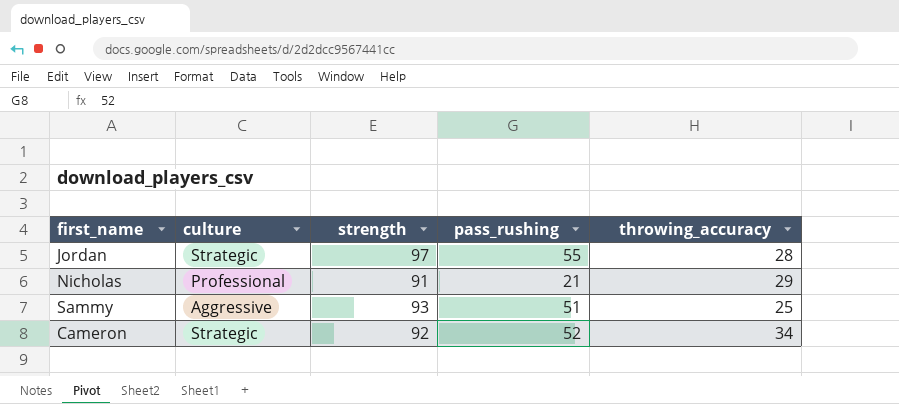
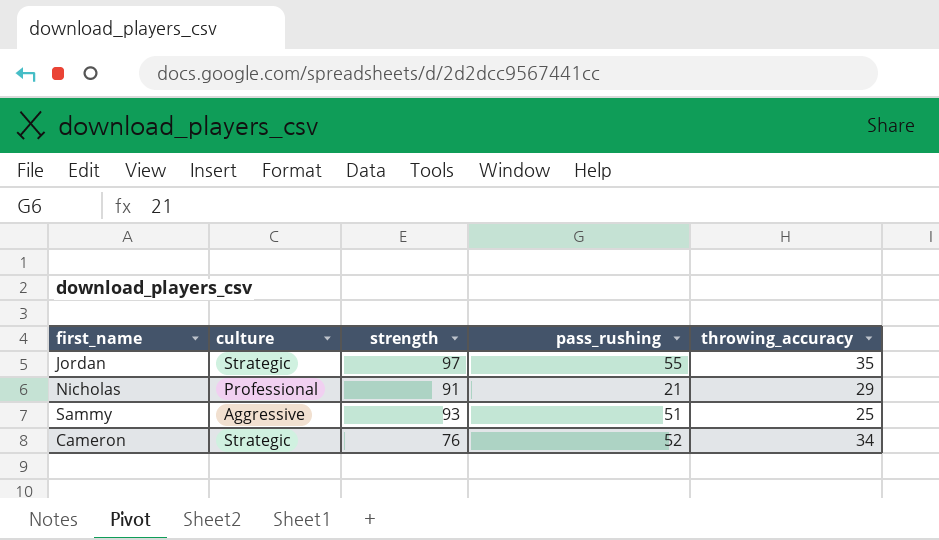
Jordan | throwing_accuracy: 28 -> 35
Cameron | strength: 92 -> 76

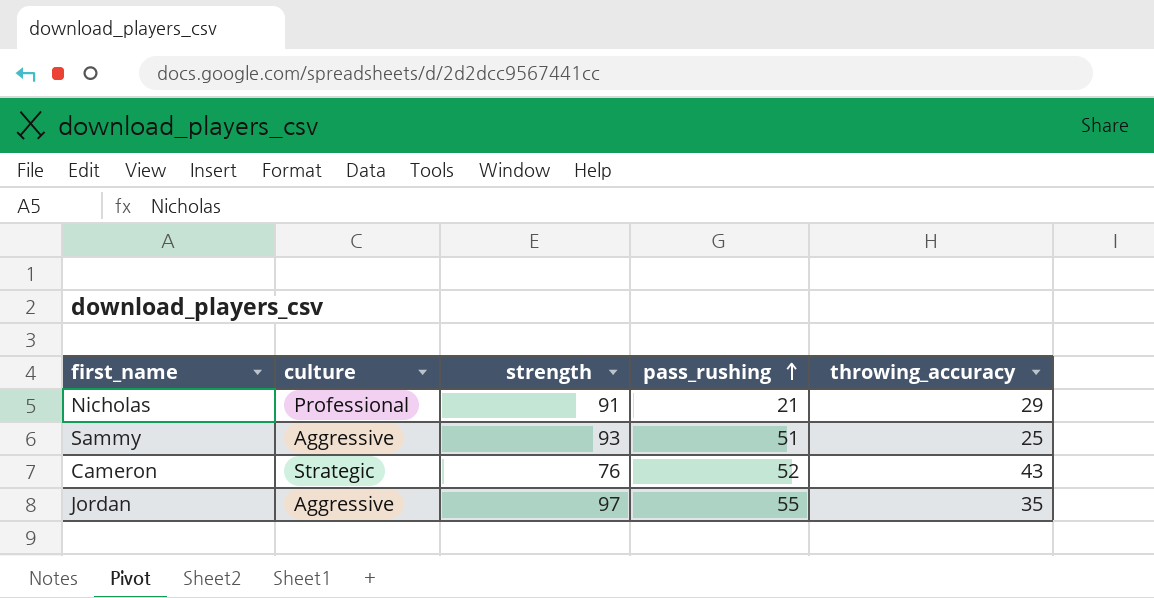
row order: none -> pass_rushing ascending
Cameron | throwing_accuracy: 34 -> 43
Jordan | culture: Strategic -> Aggressive

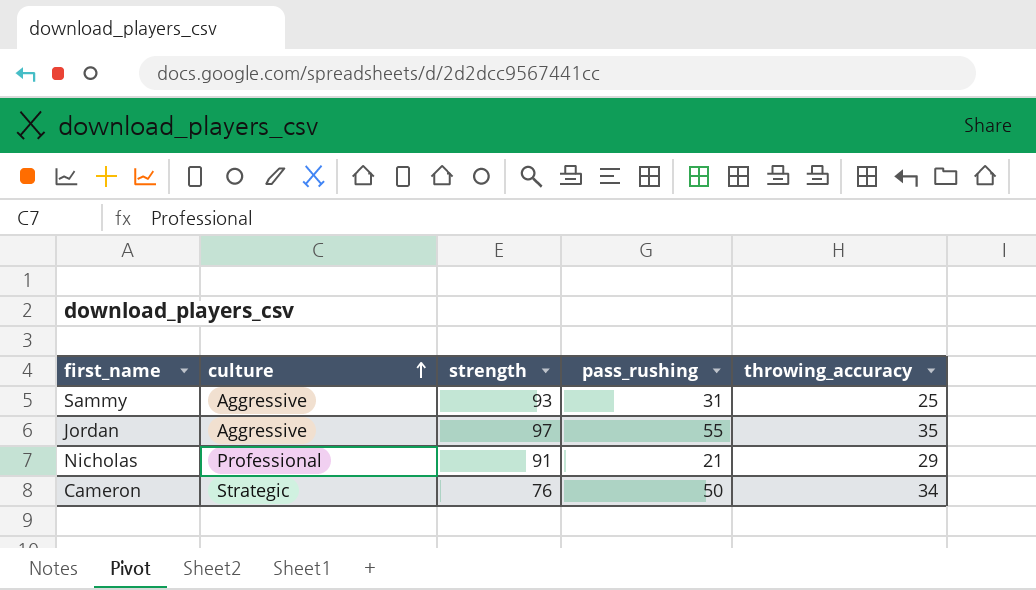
row order: pass_rushing ascending -> culture ascending
Sammy | pass_rushing: 51 -> 31
Cameron | pass_rushing: 52 -> 50
Cameron | throwing_accuracy: 43 -> 34

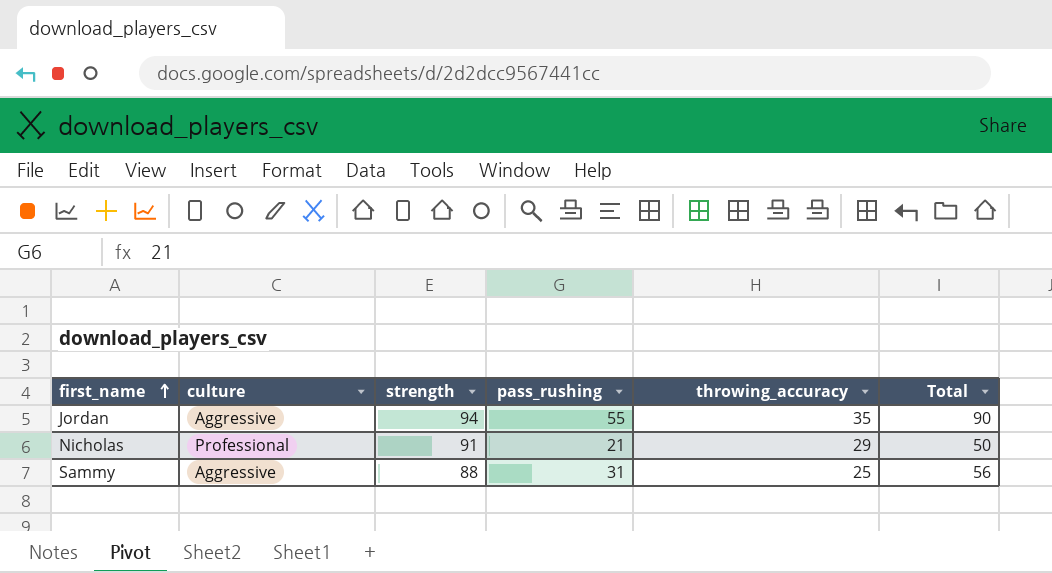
row order: culture ascending -> first_name ascending
column Total | formula: none -> [pass_rushing] + [throwing_accuracy]
row Cameron: Strategic | 76 | 50 | 34 -> none
Jordan | strength: 97 -> 94
Sammy | strength: 93 -> 88

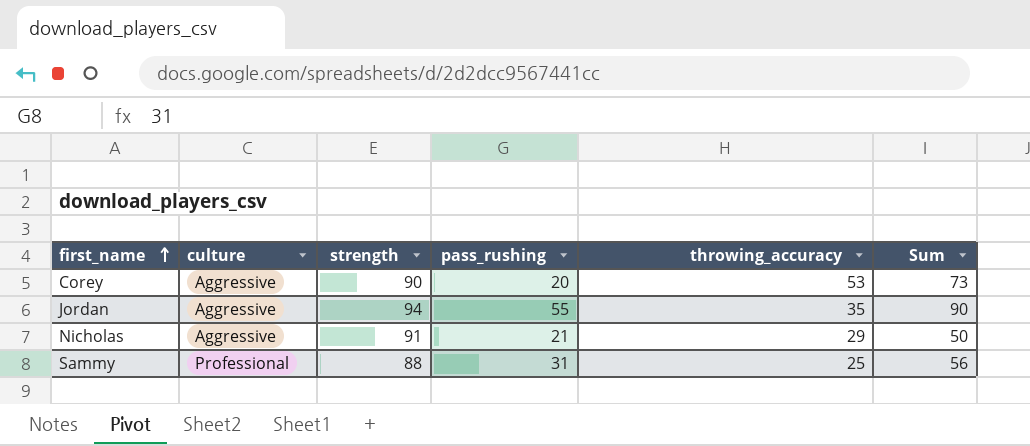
column name: Total -> Sum
row Corey: none -> Aggressive | 90 | 20 | 53 | 73
Nicholas | culture: Professional -> Aggressive
Sammy | culture: Aggressive -> Professional

